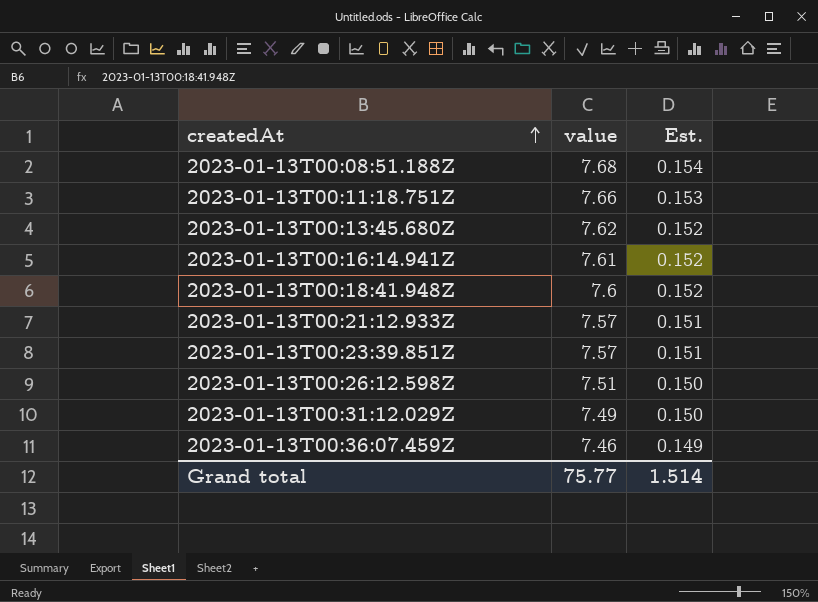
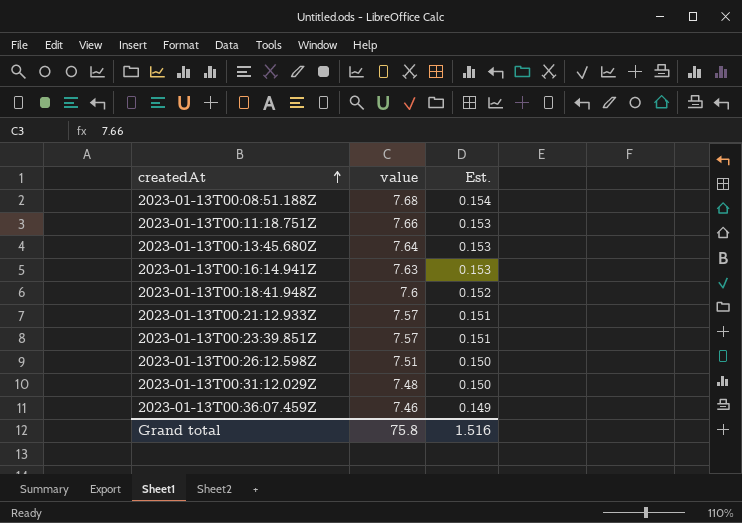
2023-01-13T00:13:45.680Z | value: 7.62 -> 7.64
2023-01-13T00:13:45.680Z | Est.: 0.152 -> 0.153
2023-01-13T00:16:14.941Z | value: 7.61 -> 7.63
2023-01-13T00:16:14.941Z | Est.: 0.152 -> 0.153
2023-01-13T00:31:12.029Z | value: 7.49 -> 7.48
Grand total | value: 75.77 -> 75.8
Grand total | Est.: 1.514 -> 1.516

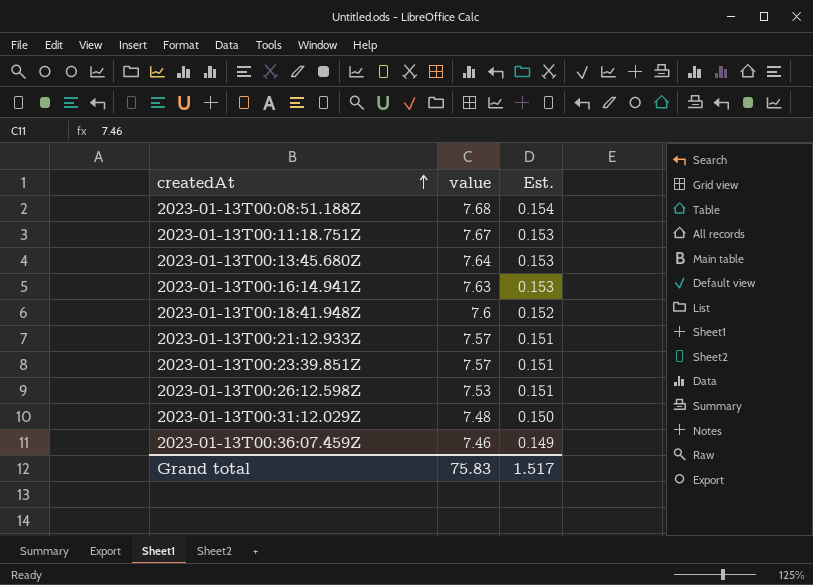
2023-01-13T00:11:18.751Z | value: 7.66 -> 7.67
2023-01-13T00:26:12.598Z | value: 7.51 -> 7.53
2023-01-13T00:26:12.598Z | Est.: 0.150 -> 0.151
Grand total | value: 75.8 -> 75.83
Grand total | Est.: 1.516 -> 1.517

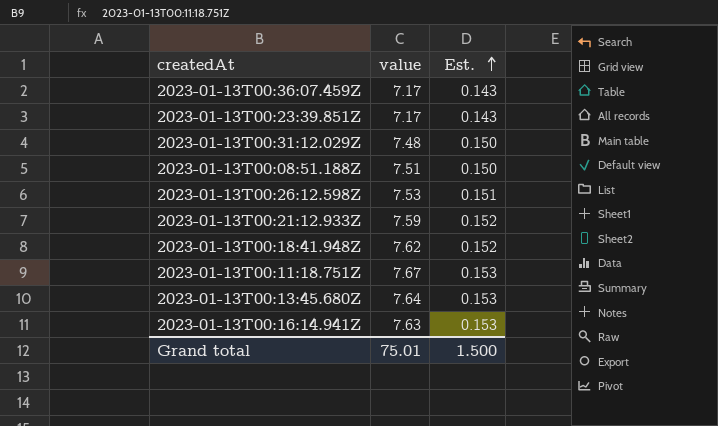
row order: createdAt ascending -> Est. ascending
2023-01-13T00:36:07.459Z | value: 7.46 -> 7.17
2023-01-13T00:36:07.459Z | Est.: 0.149 -> 0.143
2023-01-13T00:23:39.851Z | value: 7.57 -> 7.17
2023-01-13T00:23:39.851Z | Est.: 0.151 -> 0.143
2023-01-13T00:08:51.188Z | value: 7.68 -> 7.51
2023-01-13T00:08:51.188Z | Est.: 0.154 -> 0.150
2023-01-13T00:21:12.933Z | value: 7.57 -> 7.59
2023-01-13T00:21:12.933Z | Est.: 0.151 -> 0.152
2023-01-13T00:18:41.948Z | value: 7.6 -> 7.62
Grand total | value: 75.83 -> 75.01
Grand total | Est.: 1.517 -> 1.500

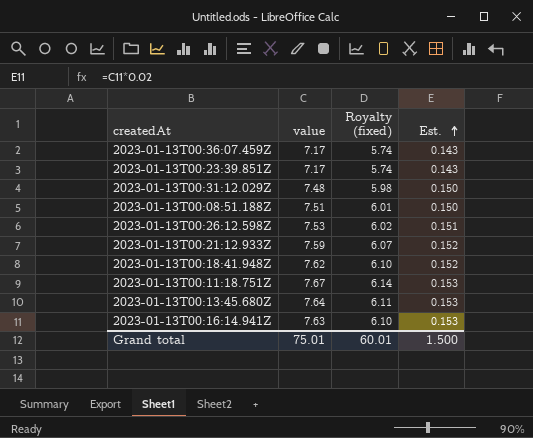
column Royalty (fixed) | formula: none -> [value] * 0.8

